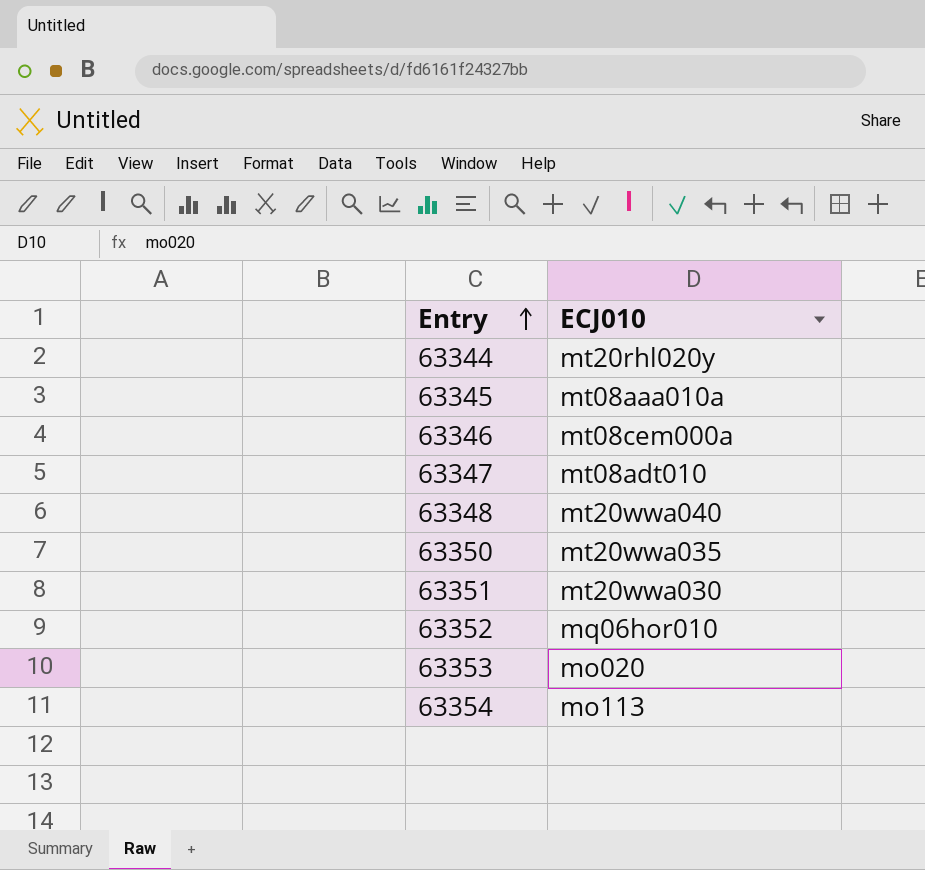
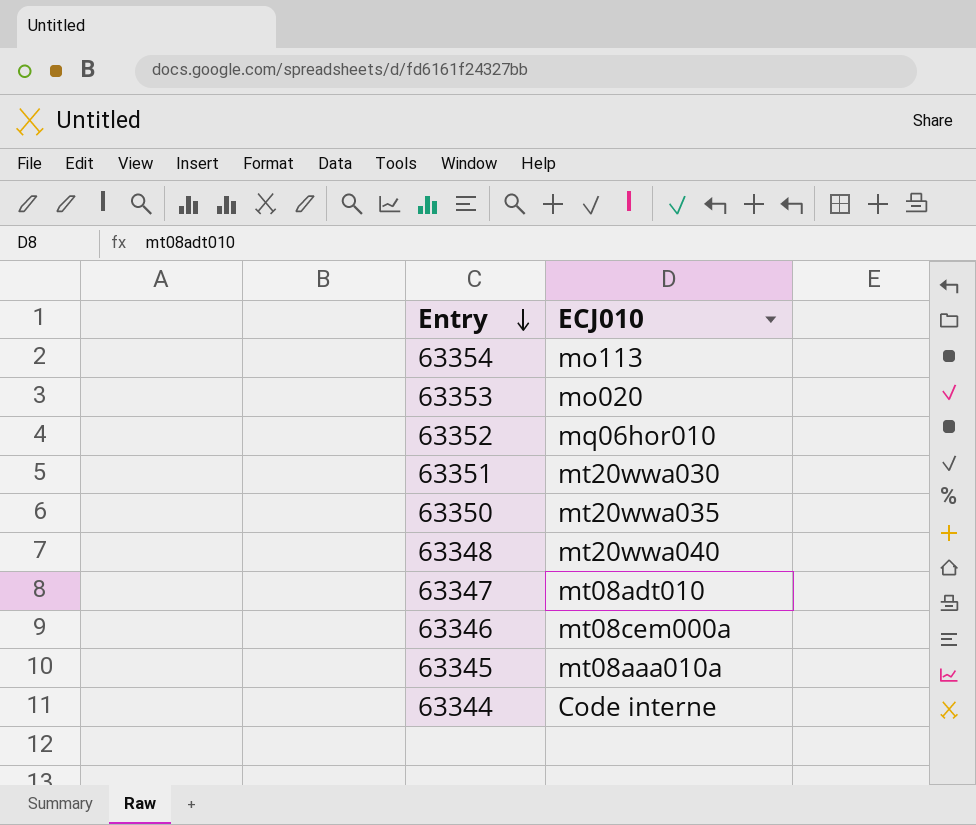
row order: Entry ascending -> Entry descending
63344 | ECJ010: mt20rhl020y -> Code interne

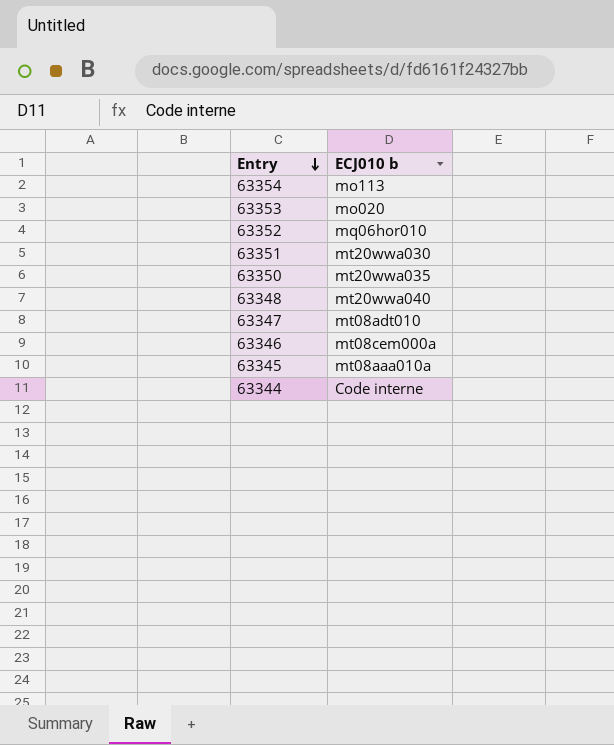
column name: ECJ010 -> ECJ010 b

